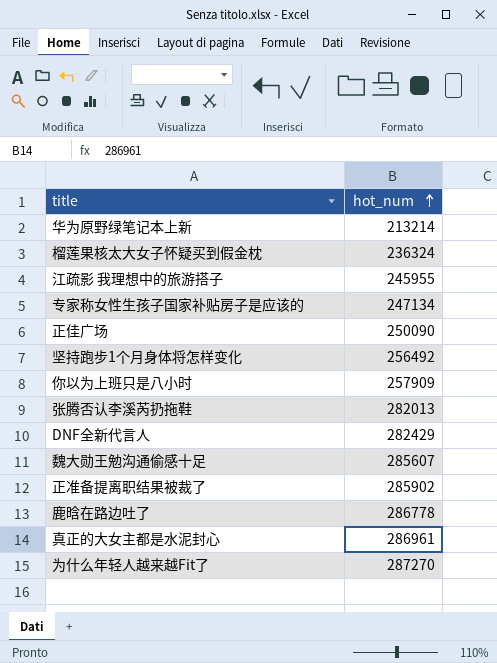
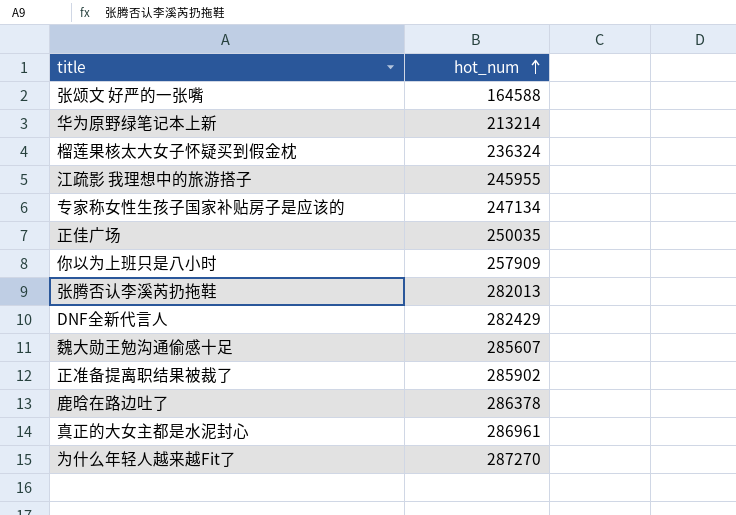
row 坚持跑步1个月身体将怎样变化: 256492 -> none
row 张颂文 好严的一张嘴: none -> 164588
正佳广场 | hot_num: 250090 -> 250035
鹿晗在路边吐了 | hot_num: 286778 -> 286378

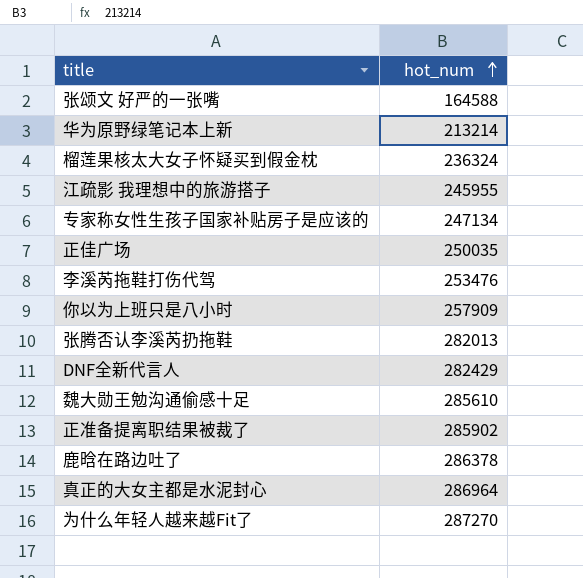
row 李溪芮拖鞋打伤代驾: none -> 253476
魏大勋王勉沟通偷感十足 | hot_num: 285607 -> 285610
真正的大女主都是水泥封心 | hot_num: 286961 -> 286964

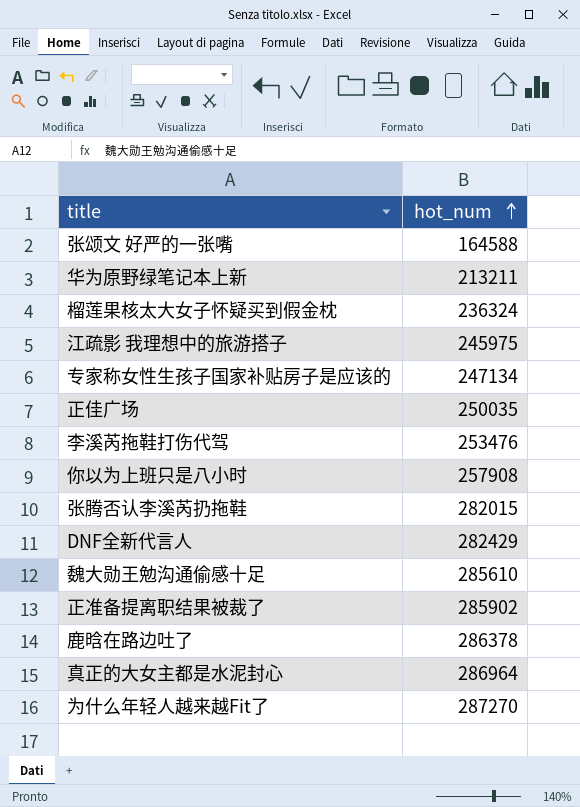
华为原野绿笔记本上新 | hot_num: 213214 -> 213211
江疏影 我理想中的旅游搭子 | hot_num: 245955 -> 245975
你以为上班只是八小时 | hot_num: 257909 -> 257908
张腾否认李溪芮扔拖鞋 | hot_num: 282013 -> 282015

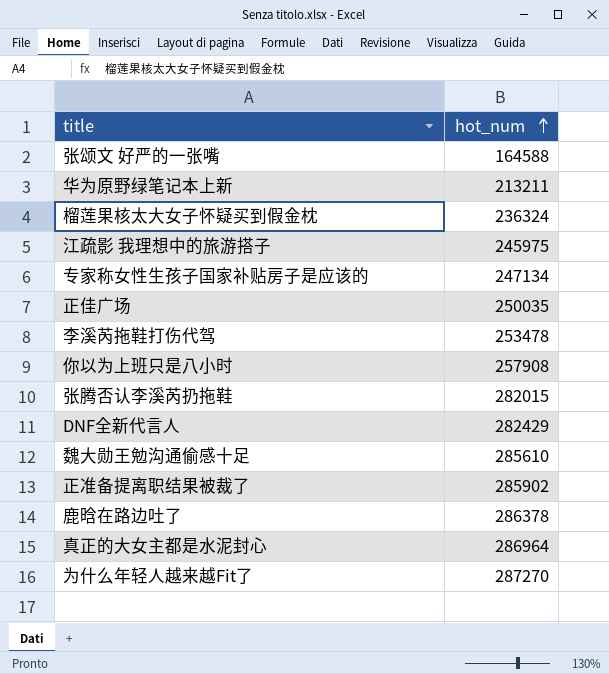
李溪芮拖鞋打伤代驾 | hot_num: 253476 -> 253478

